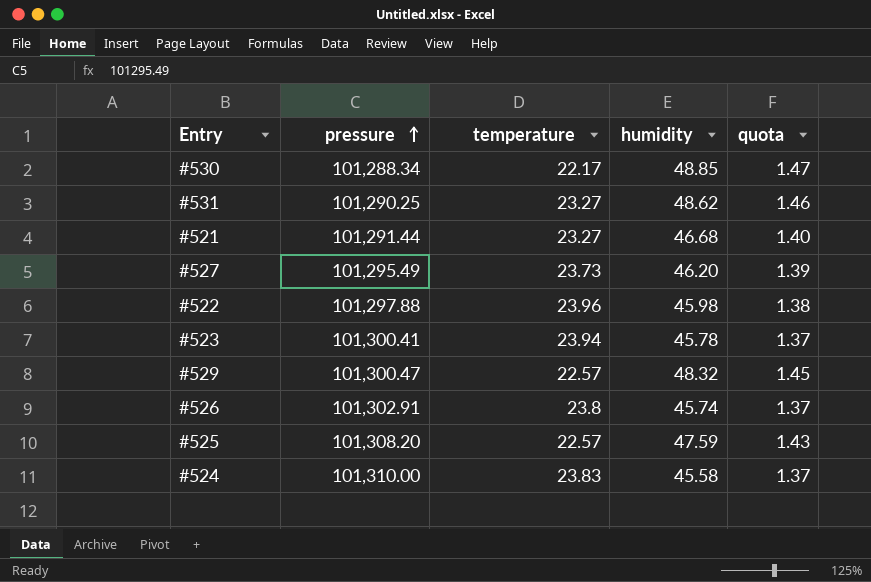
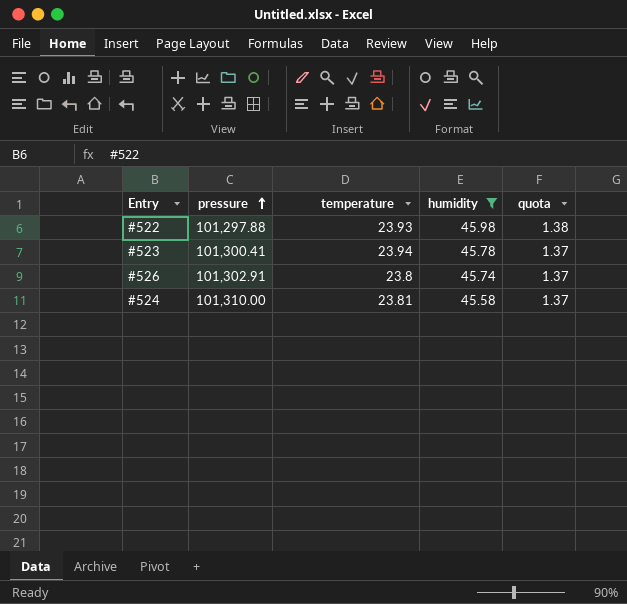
filter: none -> humidity <= 45.98
#522 | temperature: 23.96 -> 23.93
#524 | temperature: 23.83 -> 23.81

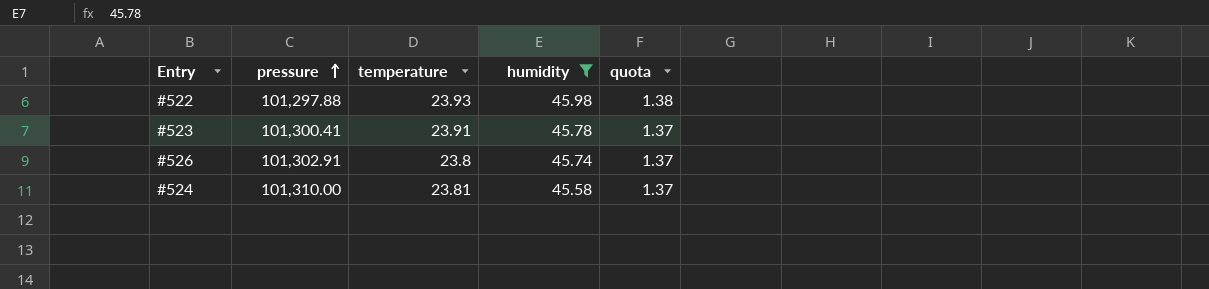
#523 | temperature: 23.94 -> 23.91

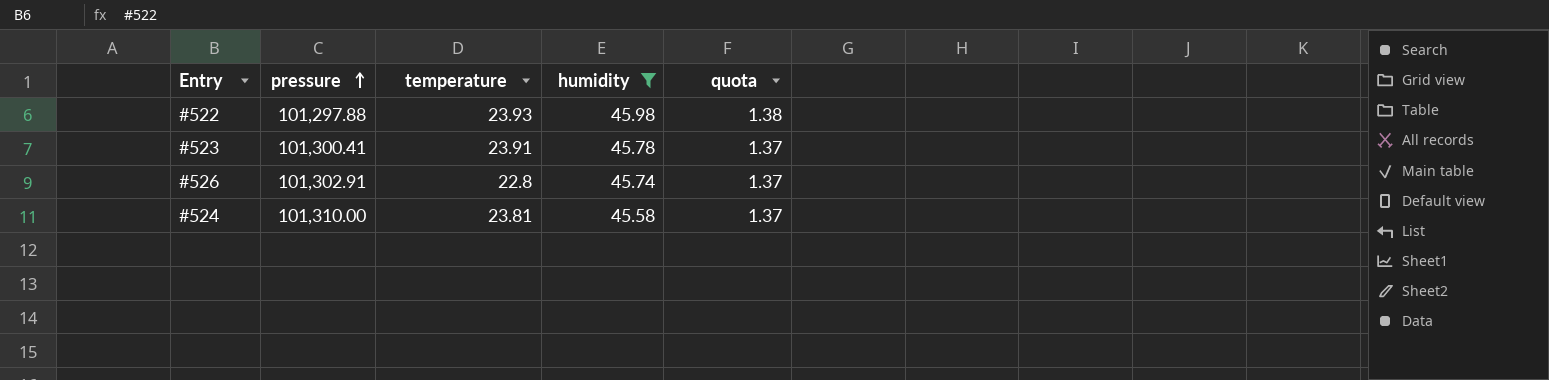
#526 | temperature: 23.8 -> 22.8

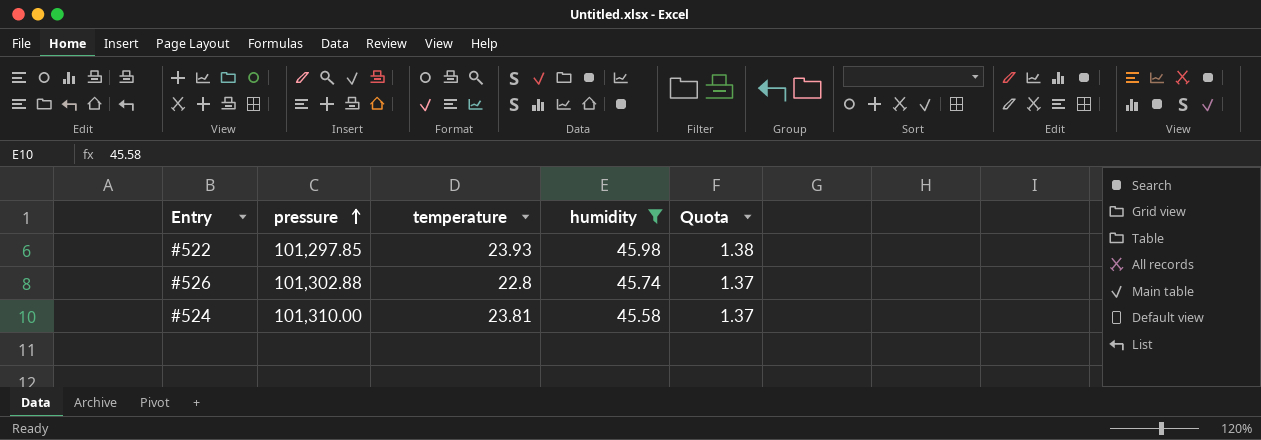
column name: quota -> Quota
row #523: 101,300.41 | 23.91 | 45.78 | 1.37 -> none
#522 | pressure: 101,297.88 -> 101,297.85
#526 | pressure: 101,302.91 -> 101,302.88

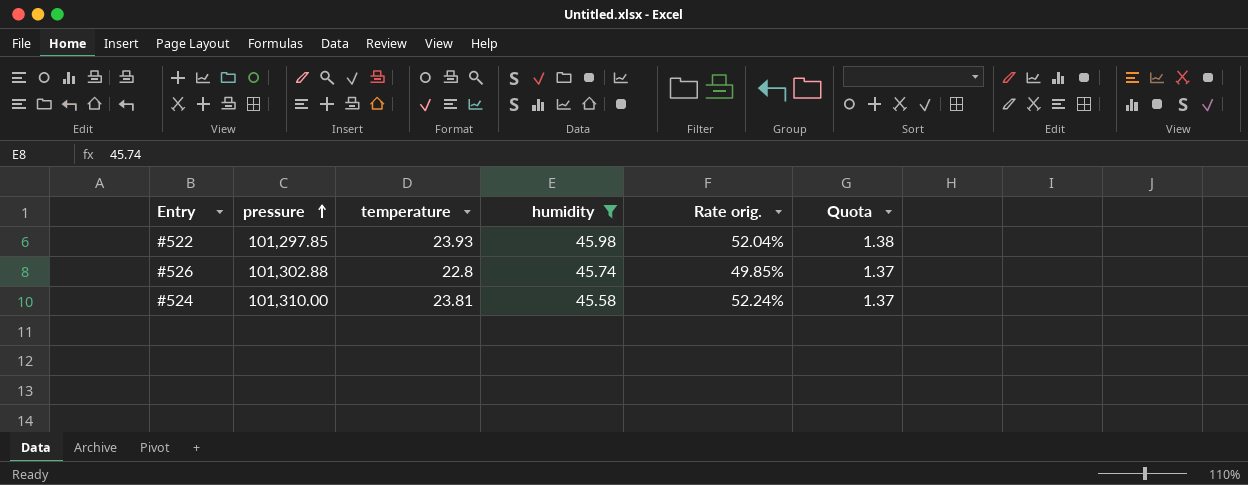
column Rate orig. | formula: none -> [temperature] / [humidity]

